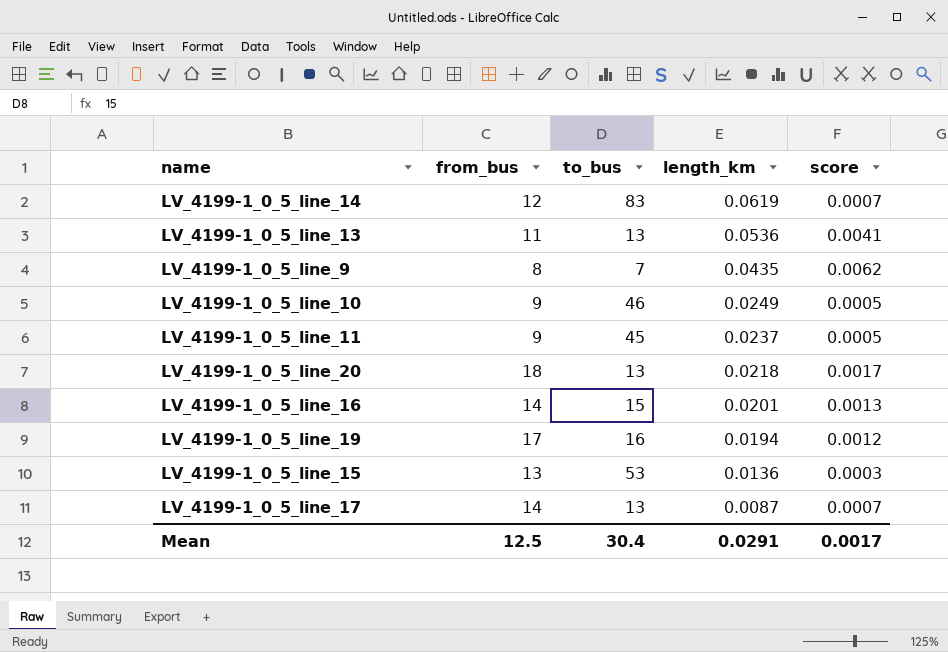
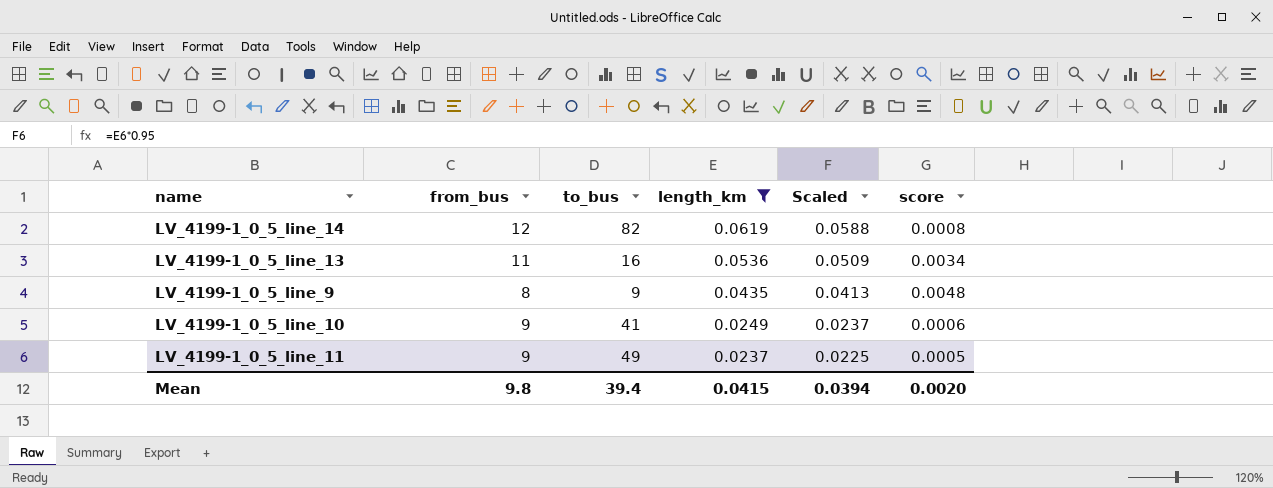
filter: none -> length_km >= 0.0237
column Scaled | formula: none -> [length_km] * 0.95
LV_4199-1_0_5_line_14 | to_bus: 83 -> 82
LV_4199-1_0_5_line_14 | score: 0.0007 -> 0.0008
LV_4199-1_0_5_line_13 | to_bus: 13 -> 16
LV_4199-1_0_5_line_13 | score: 0.0041 -> 0.0034
LV_4199-1_0_5_line_9 | to_bus: 7 -> 9
LV_4199-1_0_5_line_9 | score: 0.0062 -> 0.0048
LV_4199-1_0_5_line_10 | to_bus: 46 -> 41
LV_4199-1_0_5_line_10 | score: 0.0005 -> 0.0006
LV_4199-1_0_5_line_11 | to_bus: 45 -> 49
Mean | from_bus: 12.5 -> 9.8
Mean | to_bus: 30.4 -> 39.4
Mean | length_km: 0.0291 -> 0.0415
Mean | score: 0.0017 -> 0.0020

